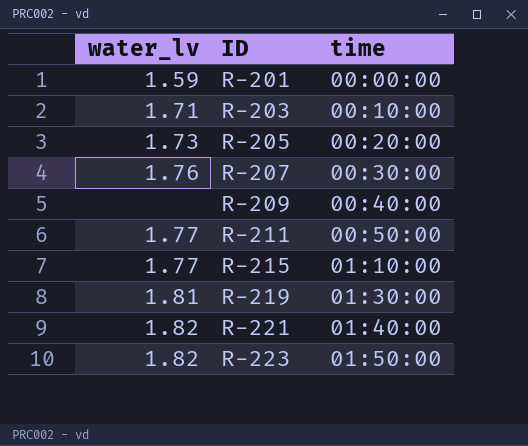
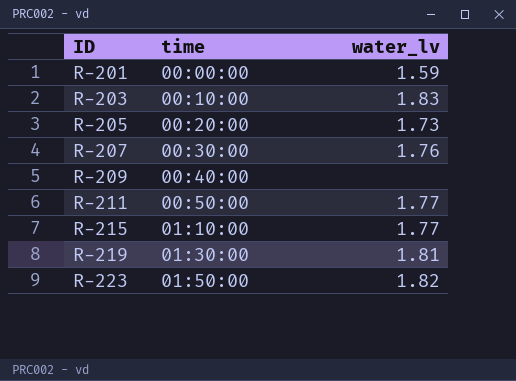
column water_lv | position: 1 -> 3
row R-221: 1.82 | 01:40:00 -> none
R-203 | water_lv: 1.71 -> 1.83

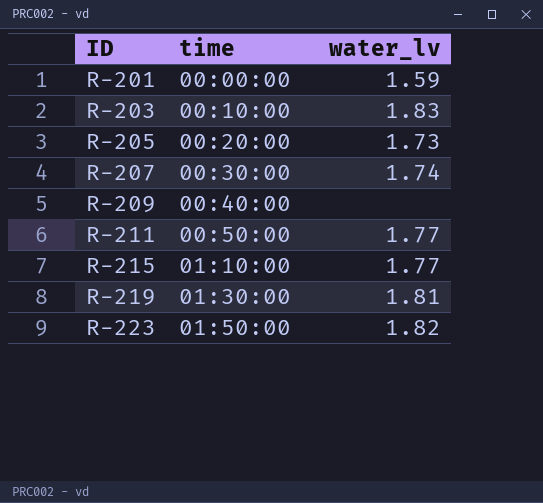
R-207 | water_lv: 1.76 -> 1.74

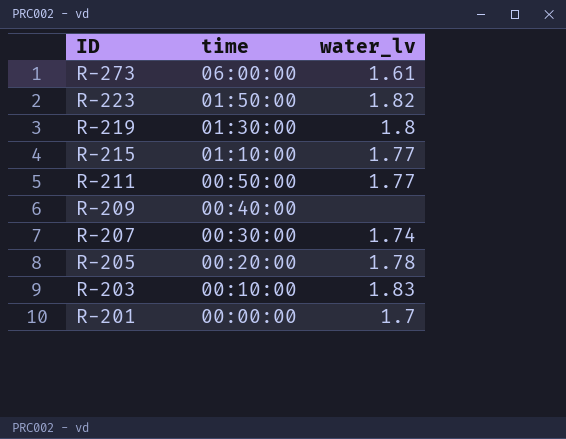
row order: ID ascending -> ID descending
row R-273: none -> 06:00:00 | 1.61
R-219 | water_lv: 1.81 -> 1.8
R-205 | water_lv: 1.73 -> 1.78
R-201 | water_lv: 1.59 -> 1.7

